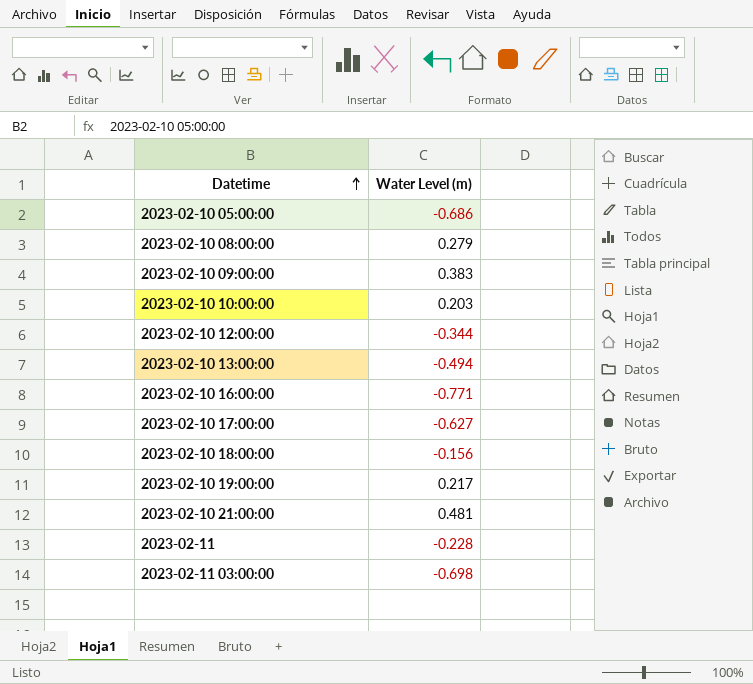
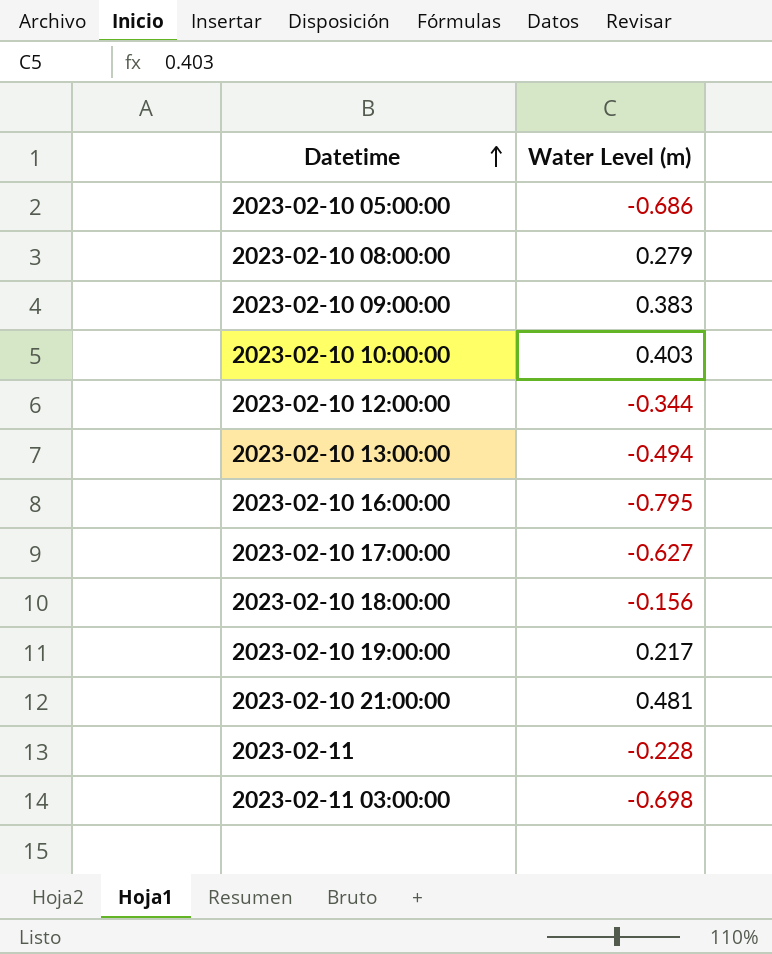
2023-02-10 10:00:00 | Water Level (m): 0.203 -> 0.403
2023-02-10 16:00:00 | Water Level (m): -0.771 -> -0.795

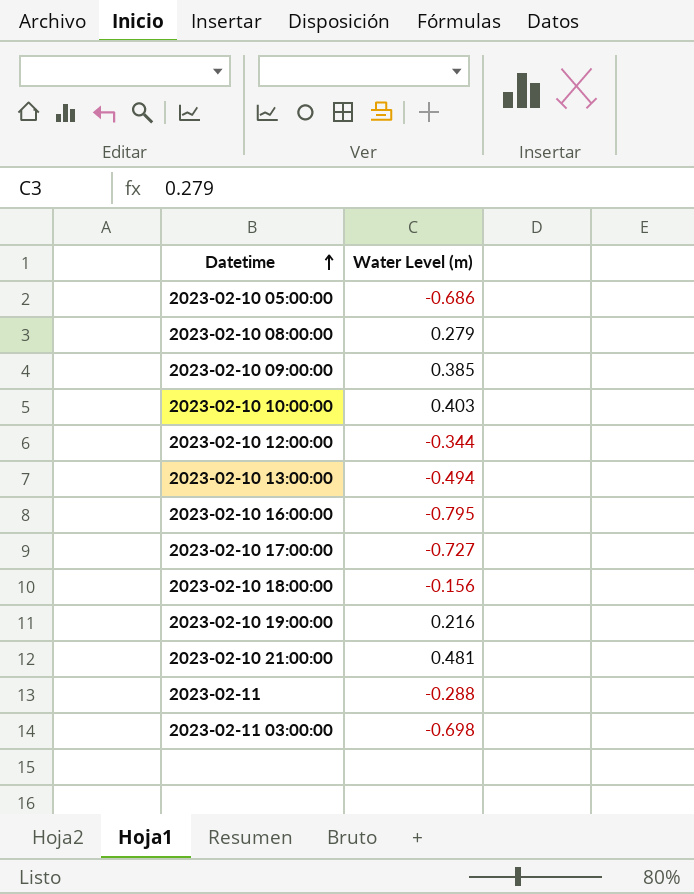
2023-02-10 09:00:00 | Water Level (m): 0.383 -> 0.385
2023-02-10 17:00:00 | Water Level (m): -0.627 -> -0.727
2023-02-10 19:00:00 | Water Level (m): 0.217 -> 0.216
2023-02-11 | Water Level (m): -0.228 -> -0.288

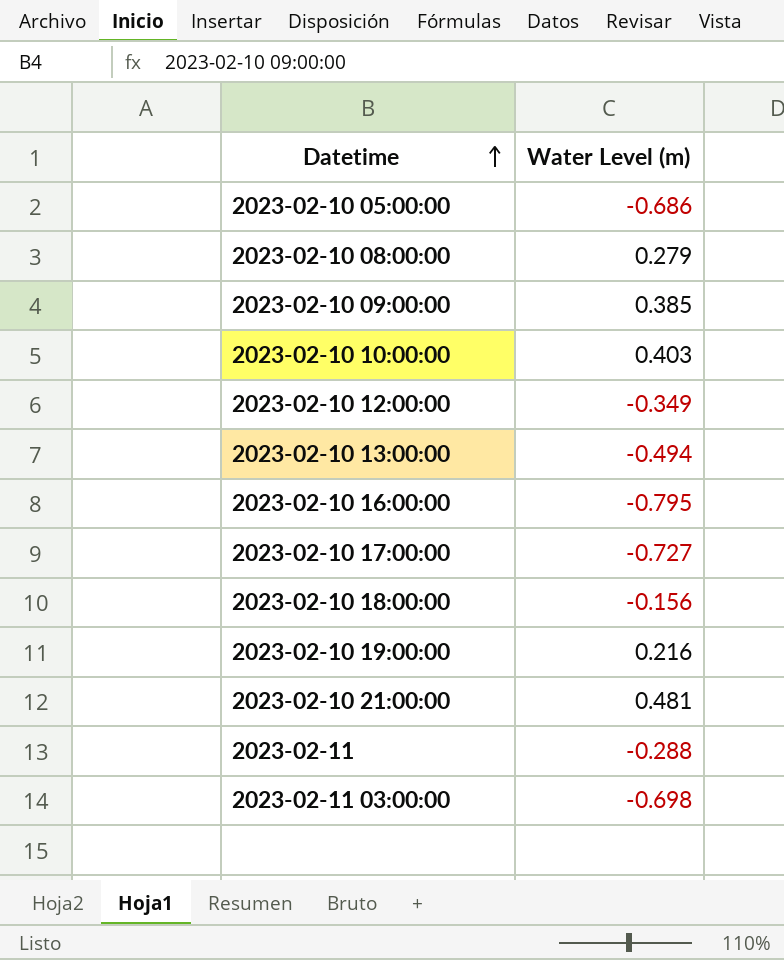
2023-02-10 12:00:00 | Water Level (m): -0.344 -> -0.349

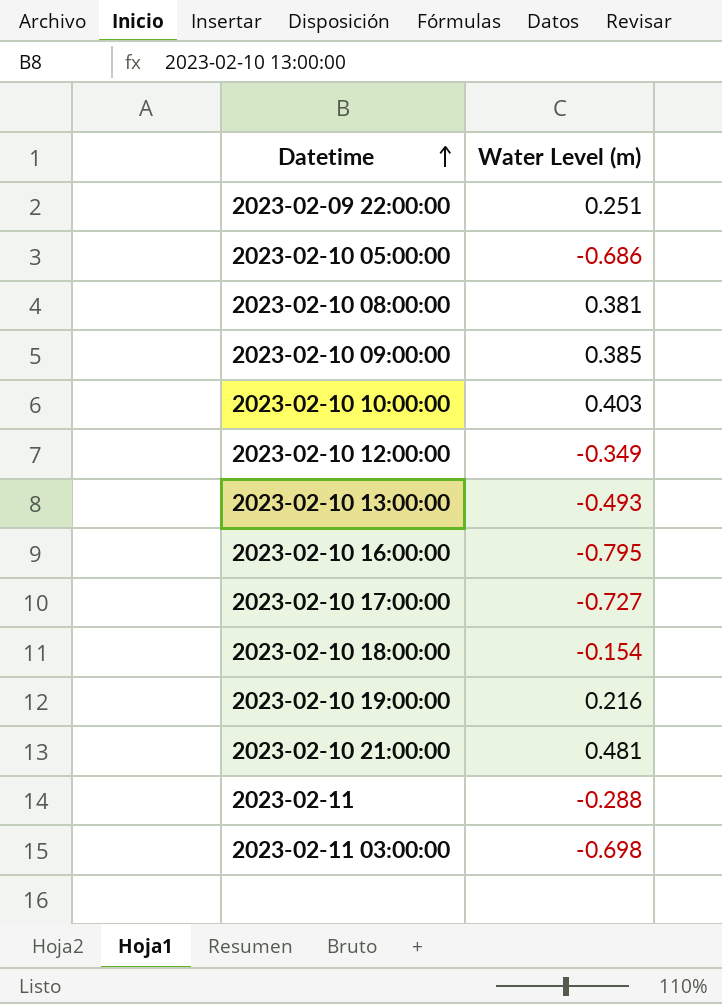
row 2023-02-09 22:00:00: none -> 0.251
2023-02-10 08:00:00 | Water Level (m): 0.279 -> 0.381
2023-02-10 13:00:00 | Water Level (m): -0.494 -> -0.493
2023-02-10 18:00:00 | Water Level (m): -0.156 -> -0.154

